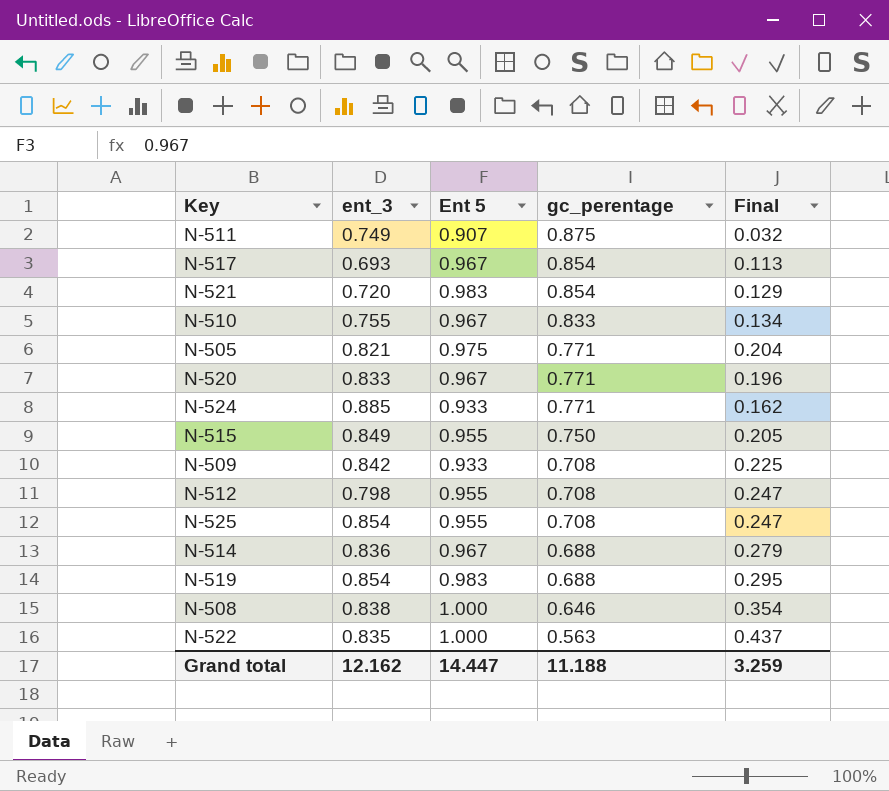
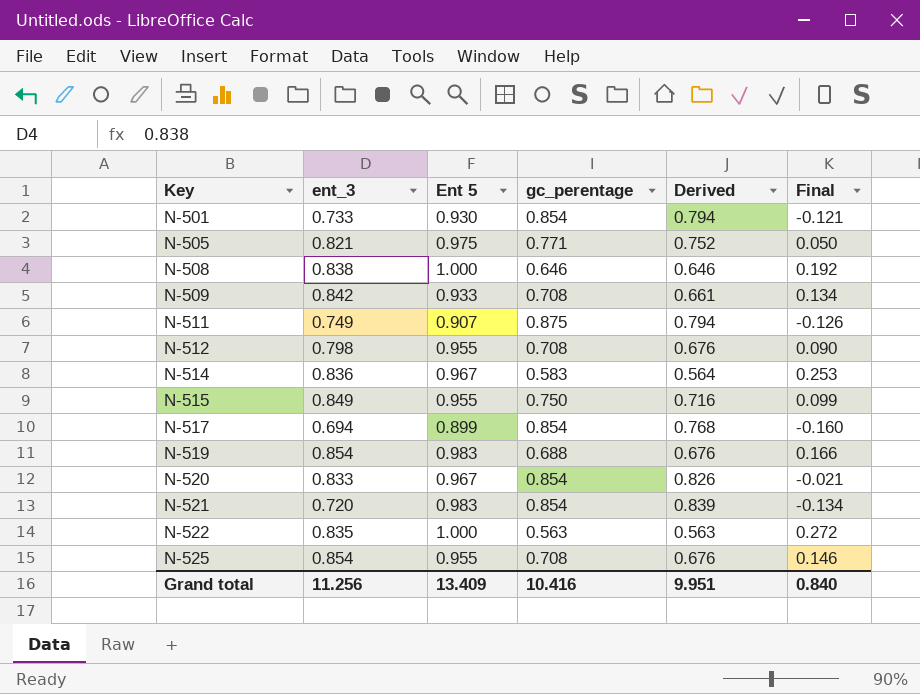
row order: gc_perentage descending -> Key ascending
column Derived | formula: none -> [Ent 5] * [gc_perentage]
column Final | formula: [Ent 5] - [gc_perentage] -> [ent_3] - [gc_perentage]
row N-510: 0.755 | 0.967 | 0.833 | 0.134 -> none
row N-524: 0.885 | 0.933 | 0.771 | 0.162 -> none
row N-501: none -> 0.733 | 0.930 | 0.854 | 0.794 | -0.121
N-514 | gc_perentage: 0.688 -> 0.583
N-517 | ent_3: 0.693 -> 0.694
N-517 | Ent 5: 0.967 -> 0.899
N-520 | gc_perentage: 0.771 -> 0.854
Grand total | ent_3: 12.162 -> 11.256
Grand total | Ent 5: 14.447 -> 13.409
Grand total | gc_perentage: 11.188 -> 10.416
Grand total | Final: 3.259 -> 0.840

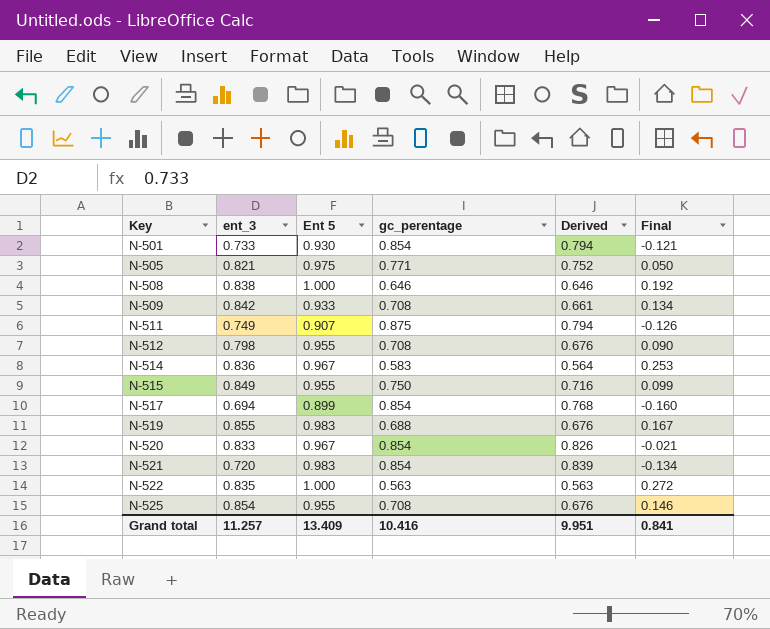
N-519 | ent_3: 0.854 -> 0.855
N-519 | Final: 0.166 -> 0.167
Grand total | ent_3: 11.256 -> 11.257
Grand total | Final: 0.840 -> 0.841

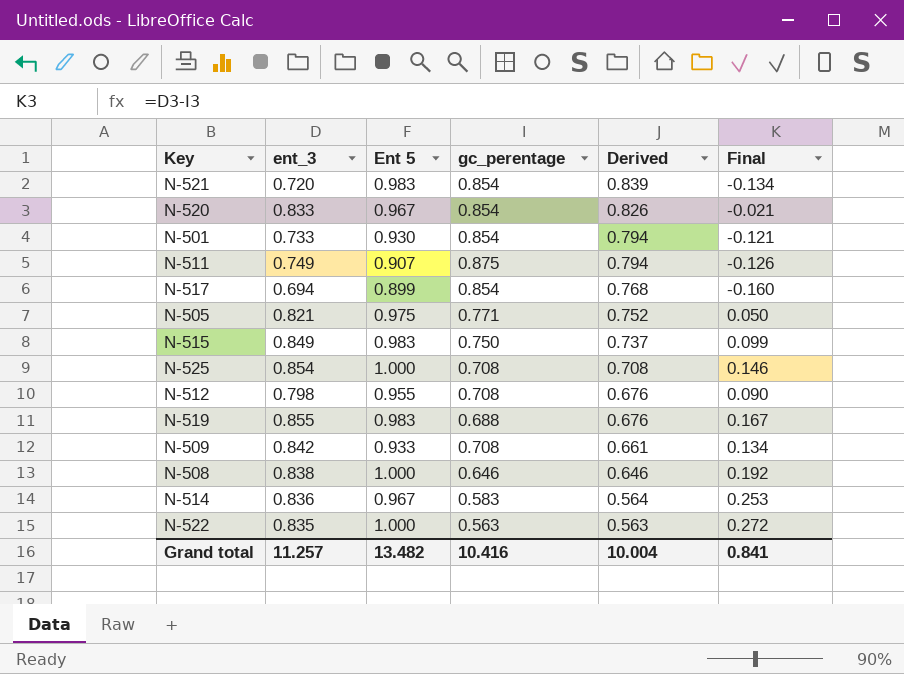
row order: Key ascending -> Derived descending
N-515 | Ent 5: 0.955 -> 0.983
N-515 | Derived: 0.716 -> 0.737
N-525 | Ent 5: 0.955 -> 1.000
N-525 | Derived: 0.676 -> 0.708
Grand total | Ent 5: 13.409 -> 13.482
Grand total | Derived: 9.951 -> 10.004

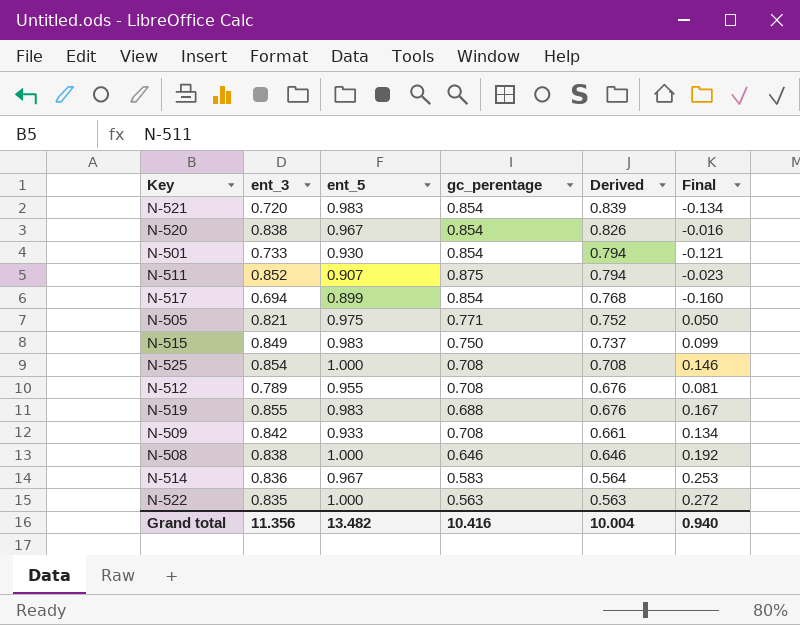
column name: Ent 5 -> ent_5
N-520 | ent_3: 0.833 -> 0.838
N-520 | Final: -0.021 -> -0.016
N-511 | ent_3: 0.749 -> 0.852
N-511 | Final: -0.126 -> -0.023
N-512 | ent_3: 0.798 -> 0.789
N-512 | Final: 0.090 -> 0.081
Grand total | ent_3: 11.257 -> 11.356
Grand total | Final: 0.841 -> 0.940

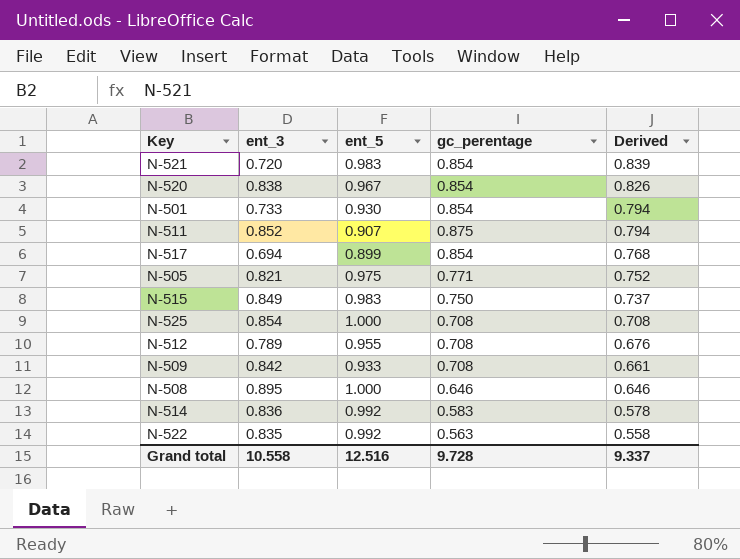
column Final | formula: [ent_3] - [gc_perentage] -> none
row N-519: 0.855 | 0.983 | 0.688 | 0.676 | 0.167 -> none
N-508 | ent_3: 0.838 -> 0.895
N-514 | ent_5: 0.967 -> 0.992
N-514 | Derived: 0.564 -> 0.578
N-522 | ent_5: 1.000 -> 0.992
N-522 | Derived: 0.563 -> 0.558
Grand total | ent_3: 11.356 -> 10.558
Grand total | ent_5: 13.482 -> 12.516
Grand total | gc_perentage: 10.416 -> 9.728
Grand total | Derived: 10.004 -> 9.337

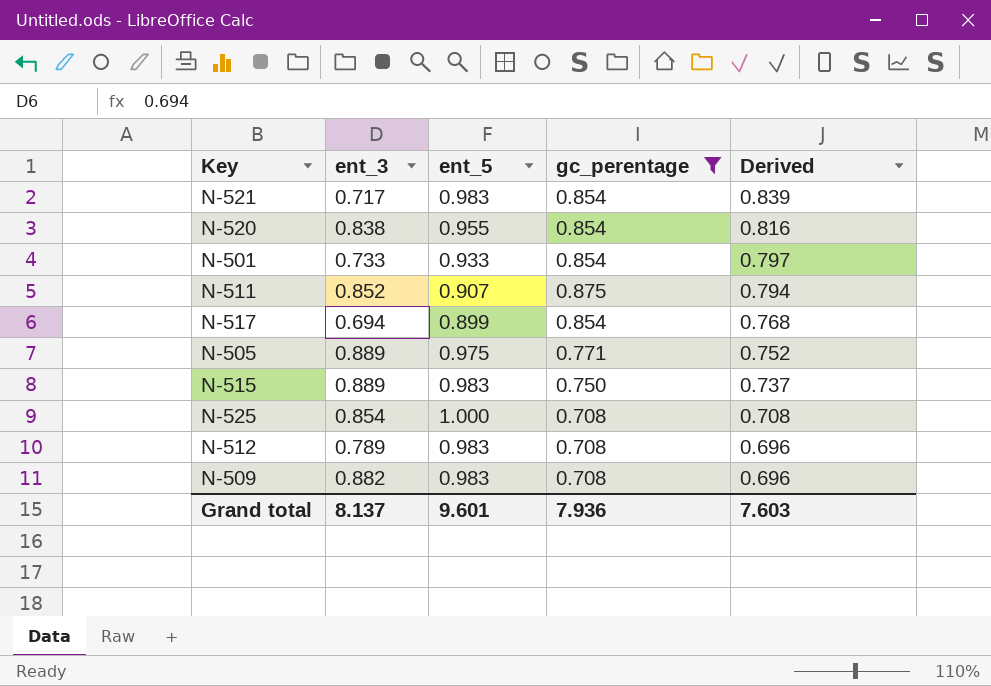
filter: none -> gc_perentage >= 0.708
N-521 | ent_3: 0.720 -> 0.717
N-520 | ent_5: 0.967 -> 0.955
N-520 | Derived: 0.826 -> 0.816
N-501 | ent_5: 0.930 -> 0.933
N-501 | Derived: 0.794 -> 0.797
N-505 | ent_3: 0.821 -> 0.889
N-515 | ent_3: 0.849 -> 0.889
N-512 | ent_5: 0.955 -> 0.983
N-512 | Derived: 0.676 -> 0.696
N-509 | ent_3: 0.842 -> 0.882
N-509 | ent_5: 0.933 -> 0.983
N-509 | Derived: 0.661 -> 0.696
Grand total | ent_3: 10.558 -> 8.137
Grand total | ent_5: 12.516 -> 9.601
Grand total | gc_perentage: 9.728 -> 7.936
Grand total | Derived: 9.337 -> 7.603

